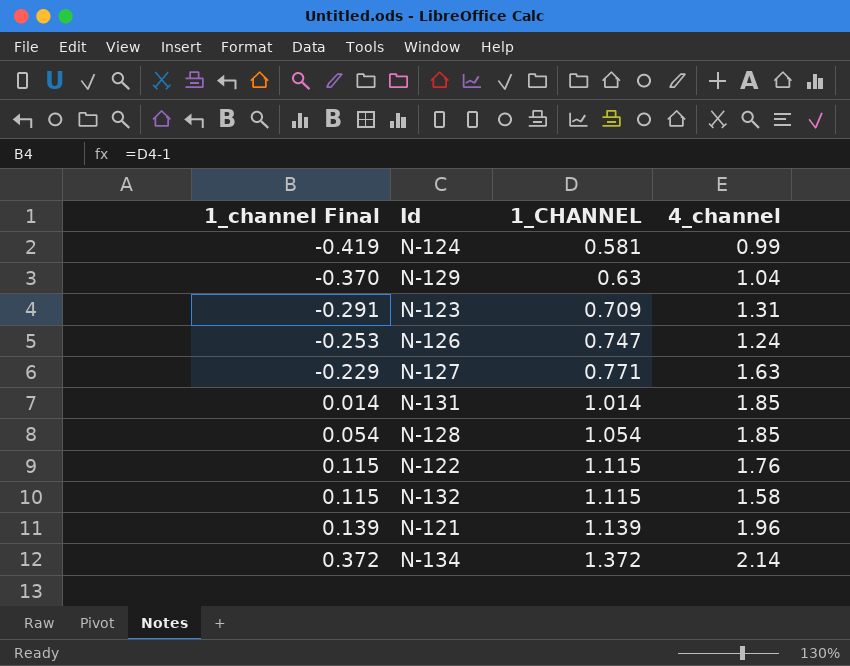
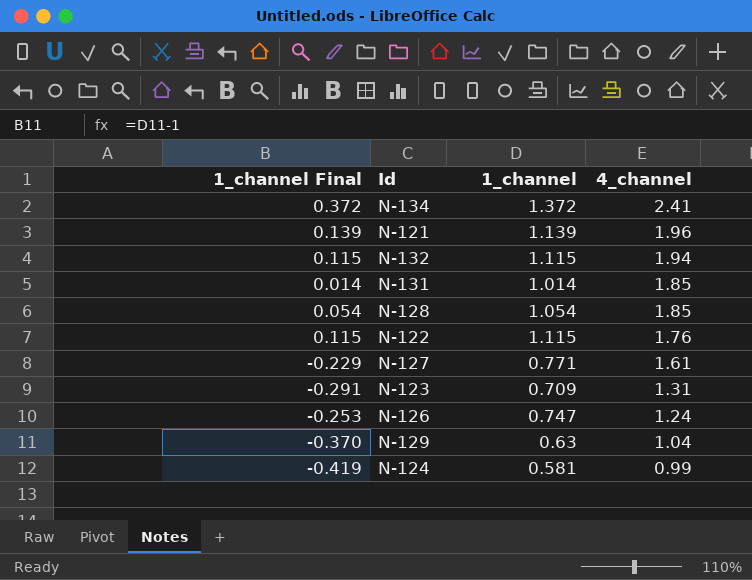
row order: 1_channel Final ascending -> 4_channel descending
column name: 1_CHANNEL -> 1_channel
N-134 | 4_channel: 2.14 -> 2.41
N-132 | 4_channel: 1.58 -> 1.94
N-127 | 4_channel: 1.63 -> 1.61

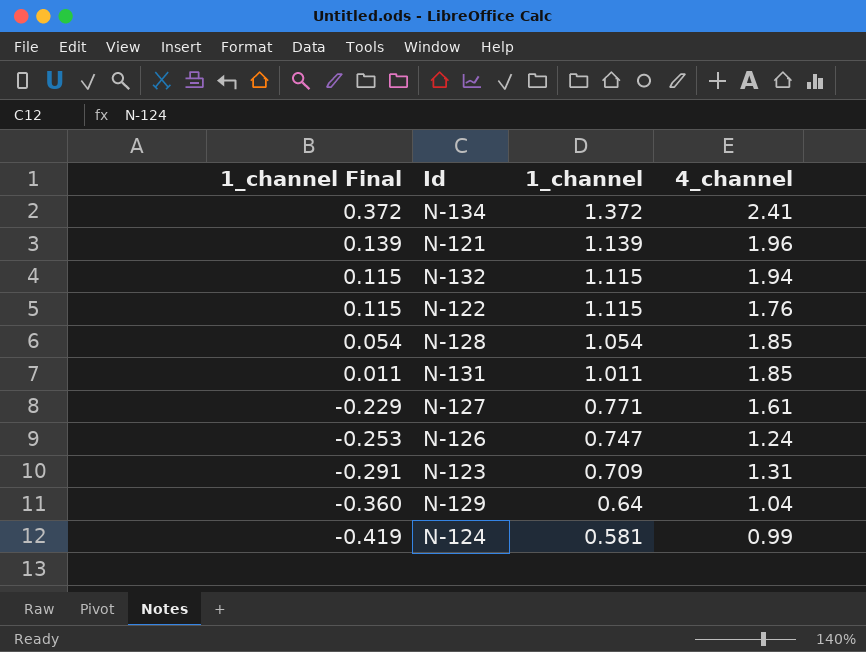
row order: 4_channel descending -> 1_channel Final descending
N-131 | 1_channel Final: 0.014 -> 0.011
N-131 | 1_channel: 1.014 -> 1.011
N-129 | 1_channel Final: -0.370 -> -0.360
N-129 | 1_channel: 0.63 -> 0.64

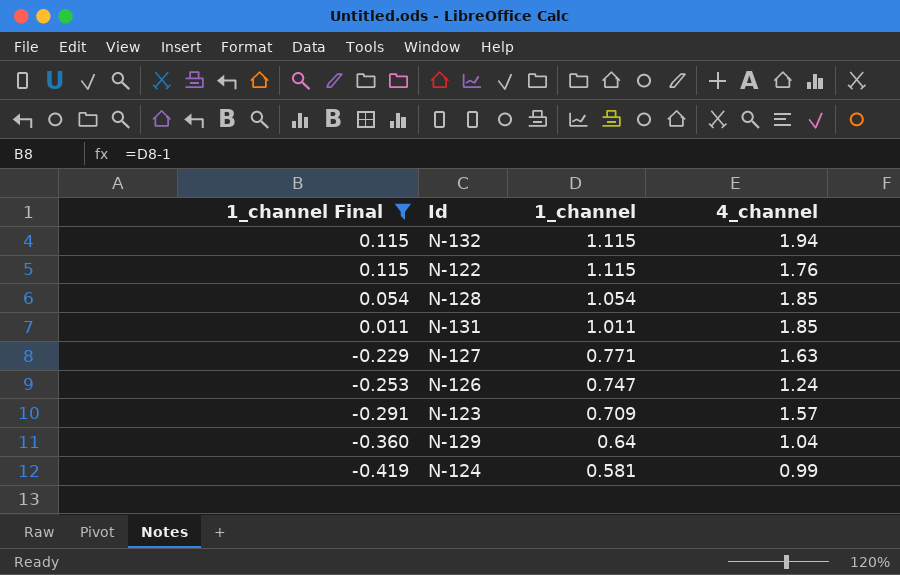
filter: none -> 1_channel Final <= 0.115
N-127 | 4_channel: 1.61 -> 1.63
N-123 | 4_channel: 1.31 -> 1.57

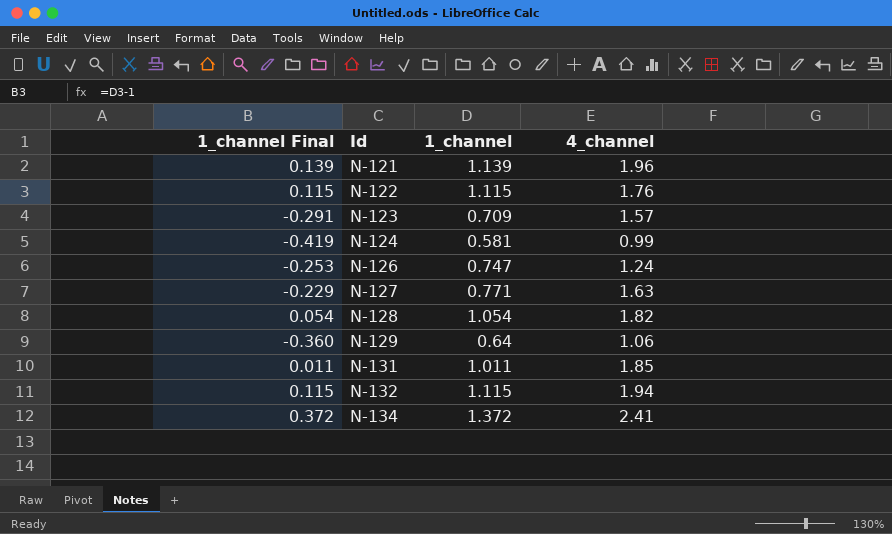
filter: 1_channel Final <= 0.115 -> none
row order: 1_channel Final descending -> Id ascending
N-128 | 4_channel: 1.85 -> 1.82
N-129 | 4_channel: 1.04 -> 1.06

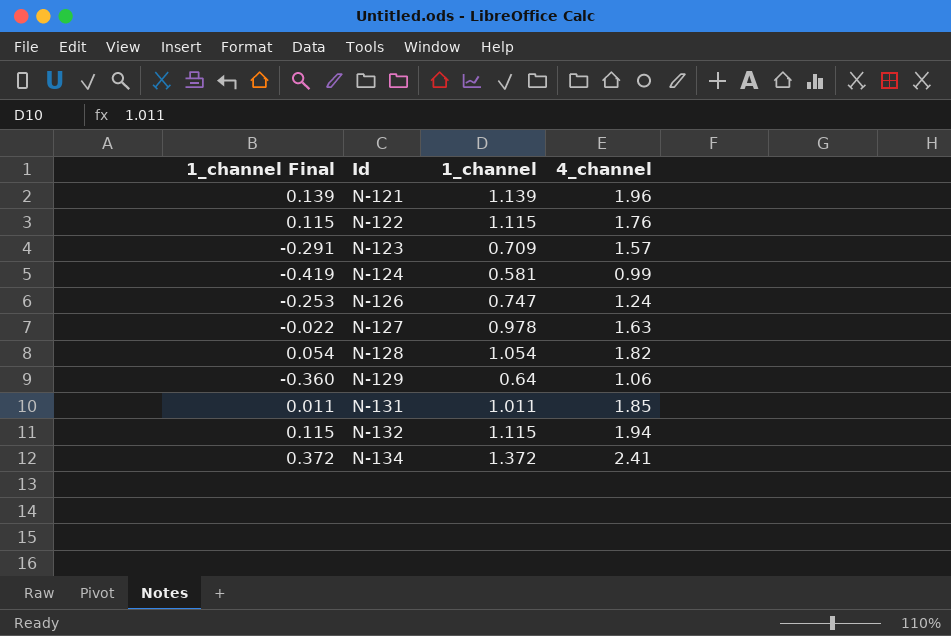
N-127 | 1_channel Final: -0.229 -> -0.022
N-127 | 1_channel: 0.771 -> 0.978

